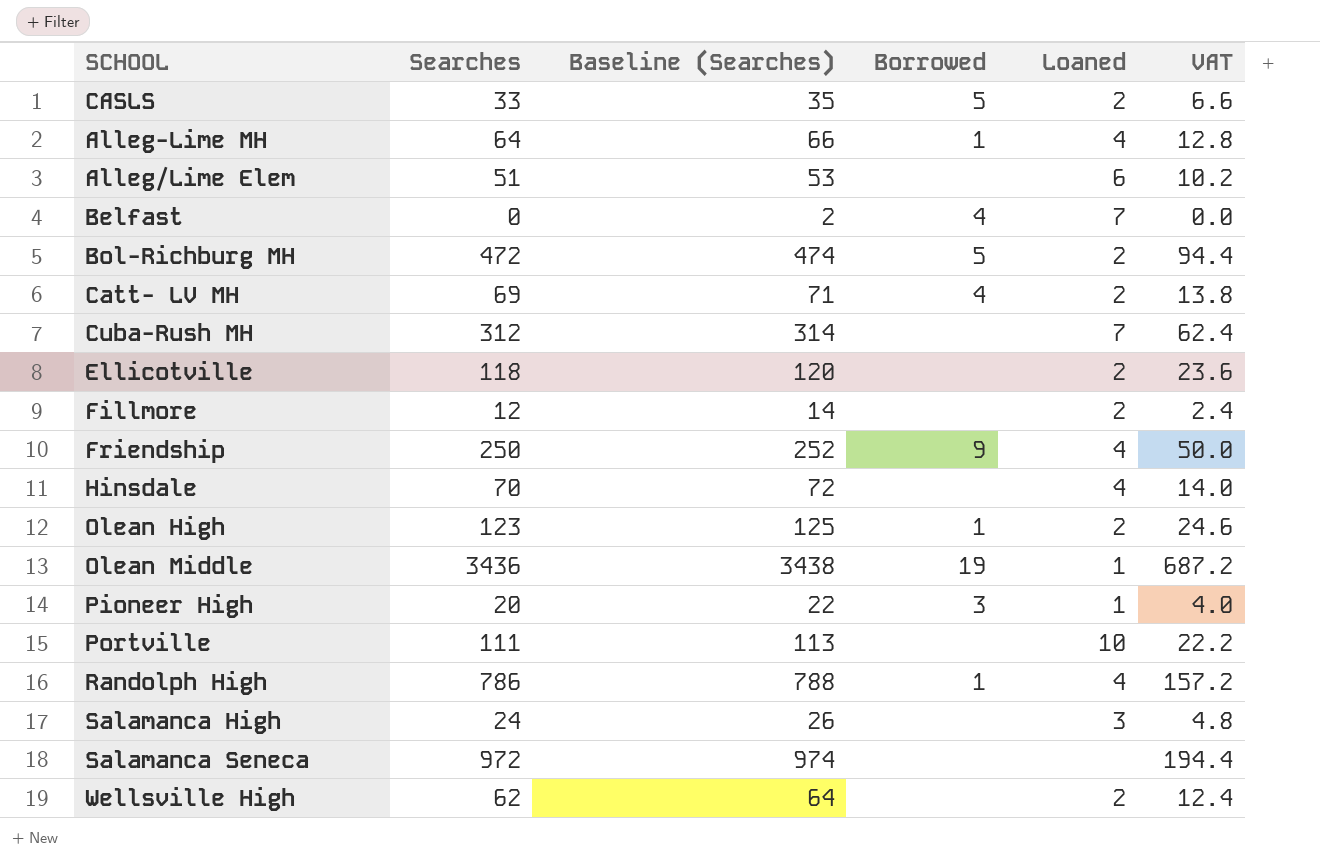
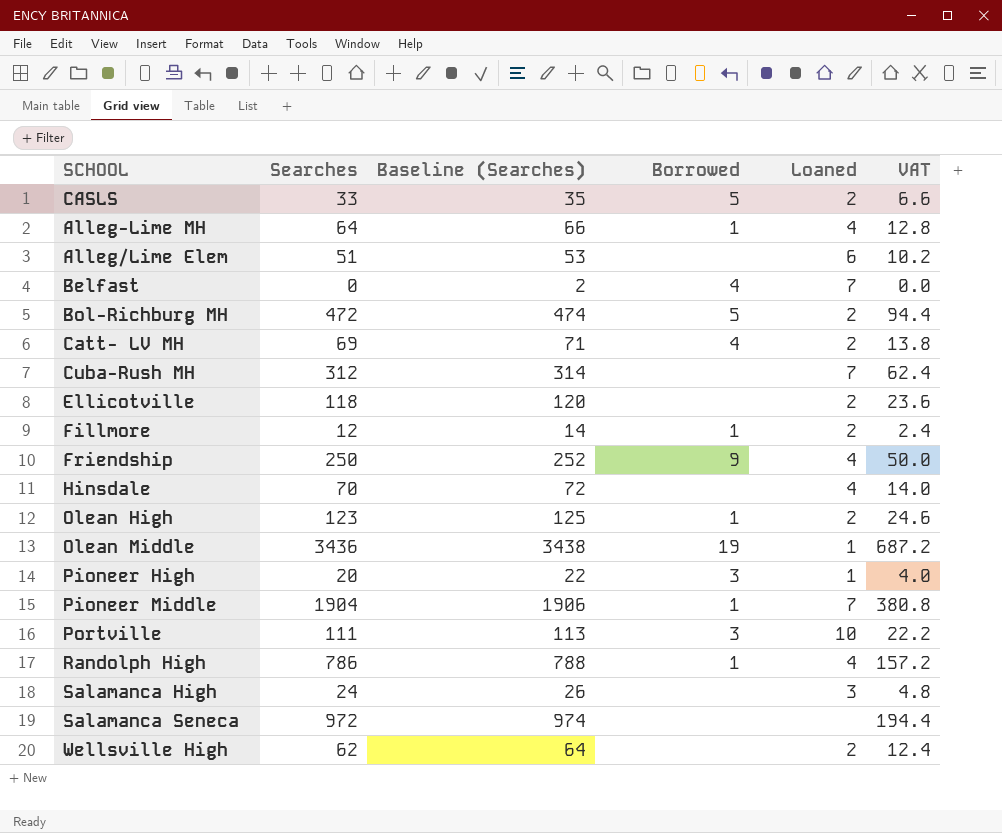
Fillmore | Borrowed: none -> 1
row Pioneer Middle: none -> 1904 | 1906 | 1 | 7 | 380.8
Portville | Borrowed: none -> 3

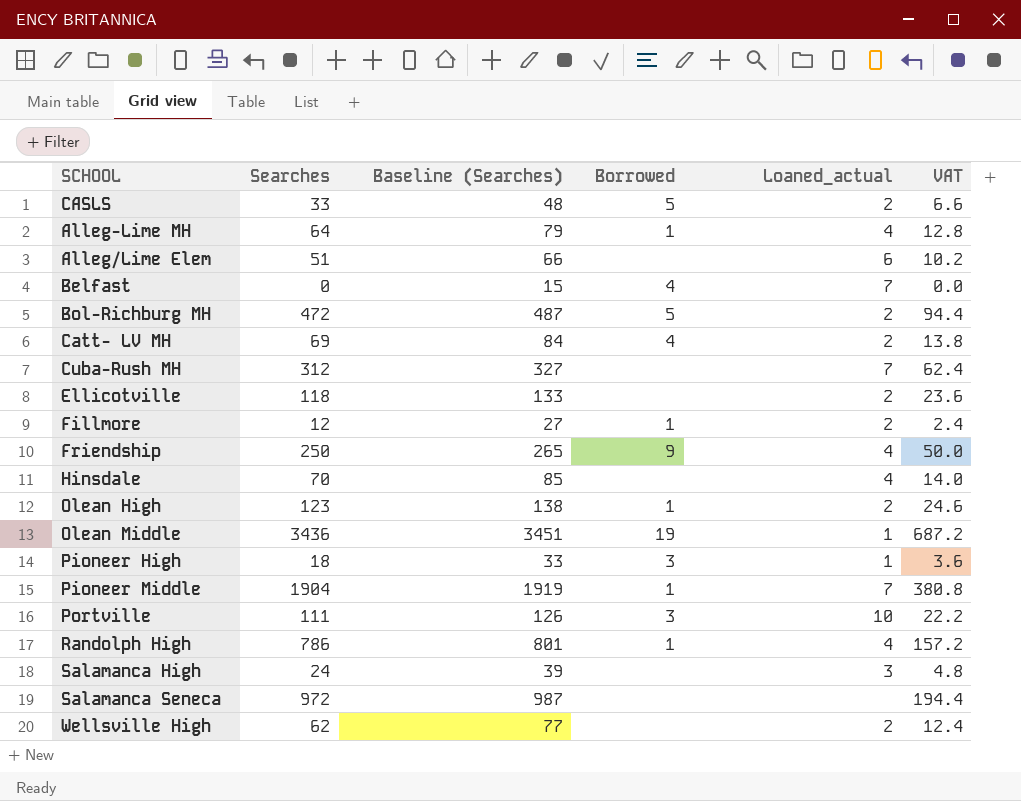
column Baseline (Searches) | formula: [Searches] + 2 -> [Searches] + 15
column name: Loaned -> Loaned_actual
Pioneer High | Searches: 20 -> 18
Pioneer High | VAT: 4.0 -> 3.6

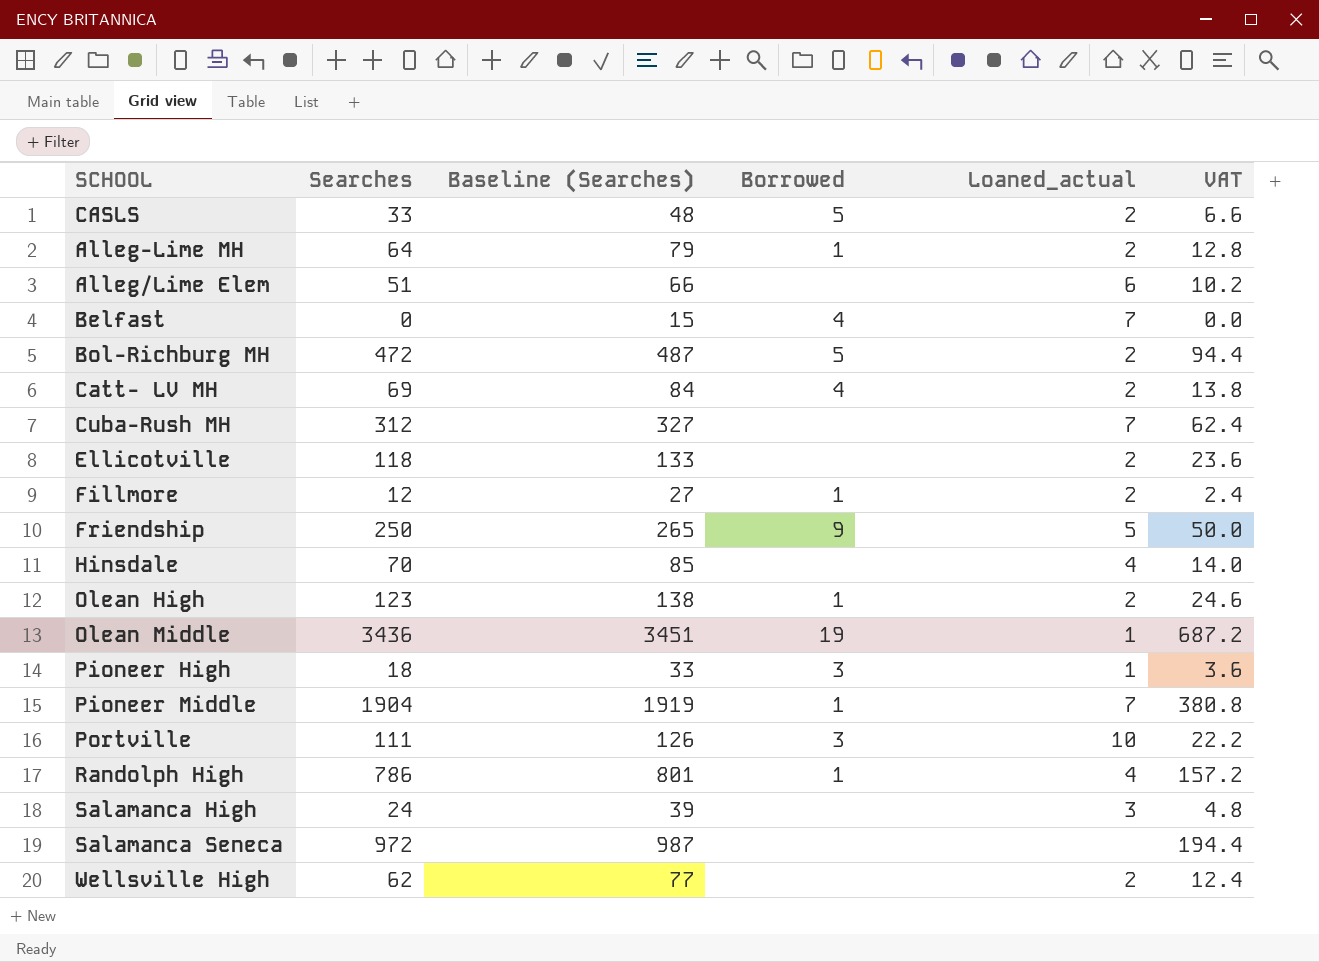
Alleg-Lime MH | Loaned_actual: 4 -> 2
Friendship | Loaned_actual: 4 -> 5

